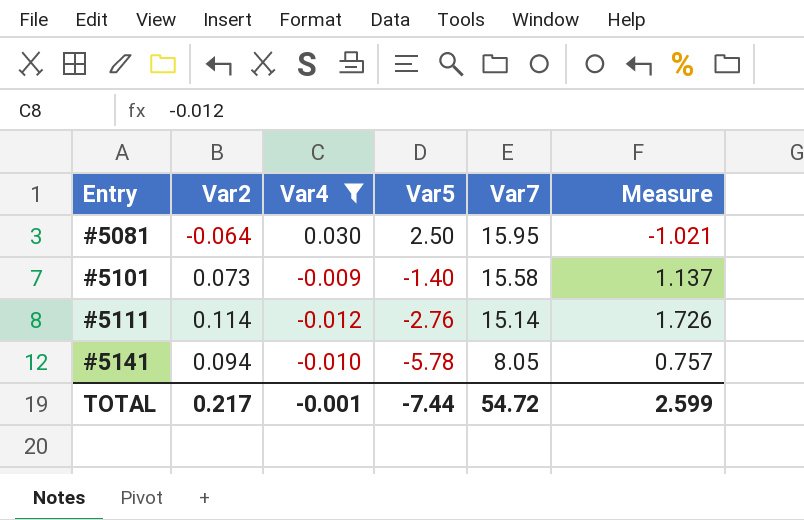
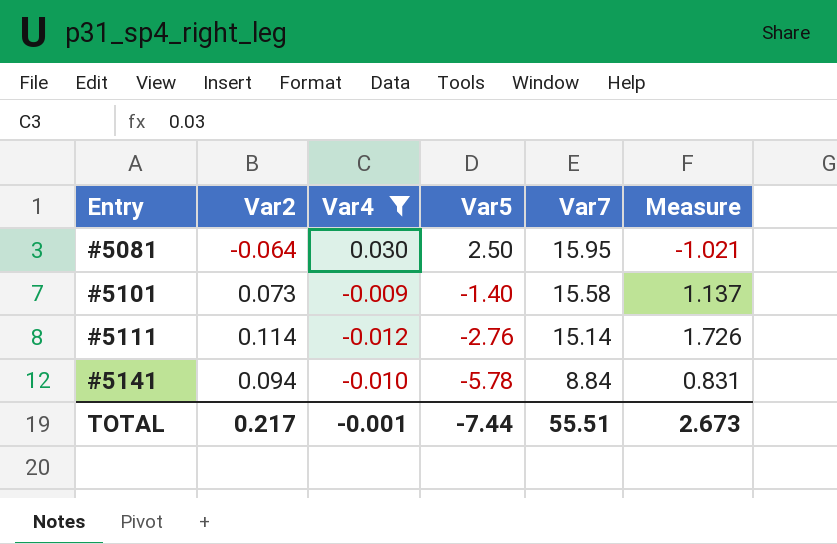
#5141 | Var7: 8.05 -> 8.84
#5141 | Measure: 0.757 -> 0.831
TOTAL | Var7: 54.72 -> 55.51
TOTAL | Measure: 2.599 -> 2.673

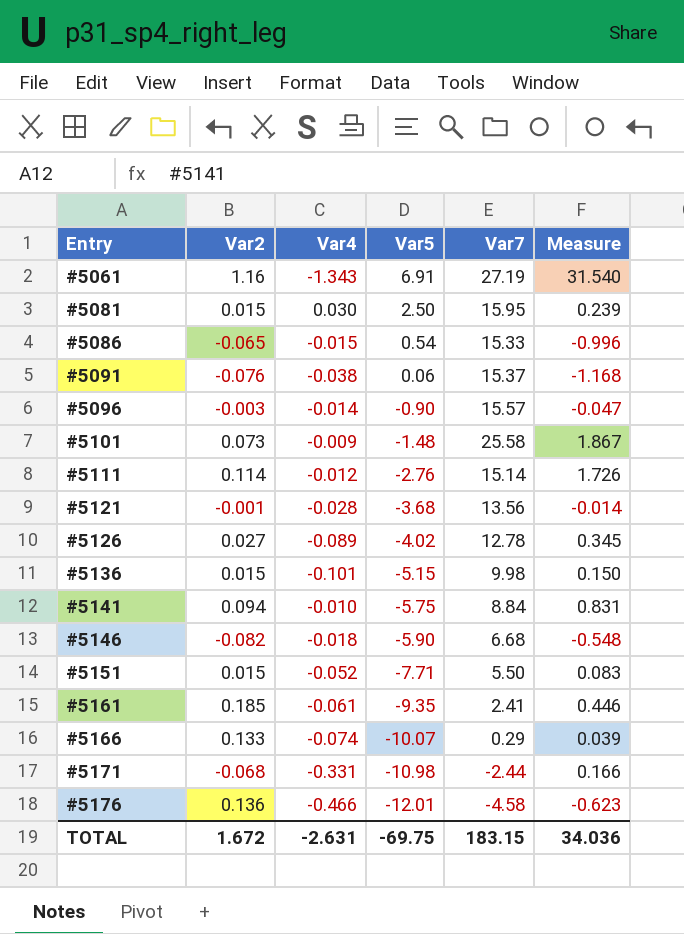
filter: Var4 >= -0.012 -> none
#5081 | Var2: -0.064 -> 0.015
#5081 | Measure: -1.021 -> 0.239
#5101 | Var5: -1.40 -> -1.48
#5101 | Var7: 15.58 -> 25.58
#5101 | Measure: 1.137 -> 1.867
#5141 | Var5: -5.78 -> -5.75
TOTAL | Var2: 0.217 -> 1.672
TOTAL | Var4: -0.001 -> -2.631
TOTAL | Var5: -7.44 -> -69.75
TOTAL | Var7: 55.51 -> 183.15
TOTAL | Measure: 2.673 -> 34.036

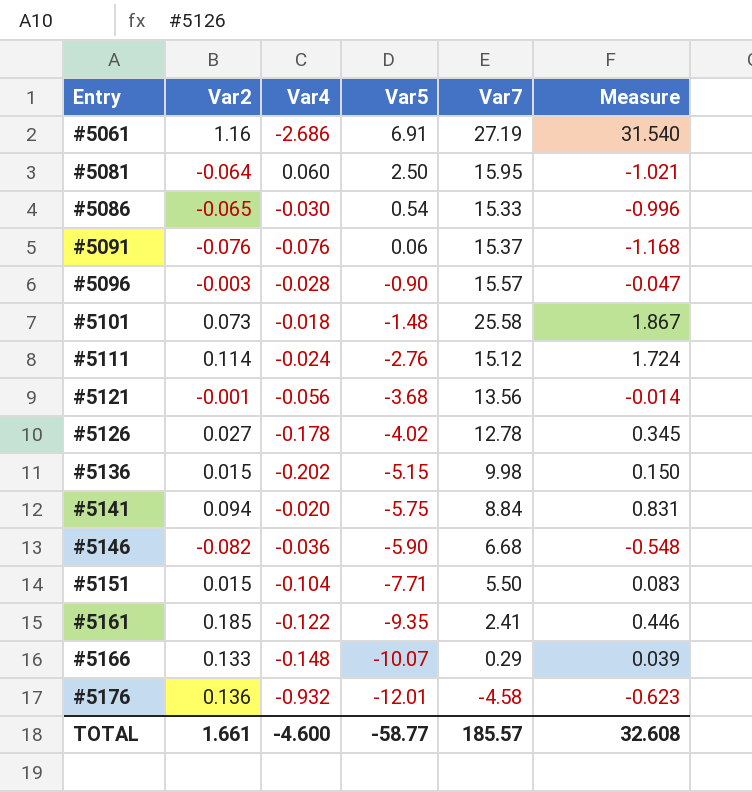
row #5171: -0.068 | -0.331 | -10.98 | -2.44 | 0.166 -> none
#5061 | Var4: -1.343 -> -2.686
#5081 | Var2: 0.015 -> -0.064
#5081 | Var4: 0.030 -> 0.060
#5081 | Measure: 0.239 -> -1.021
#5086 | Var4: -0.015 -> -0.030
#5091 | Var4: -0.038 -> -0.076
#5096 | Var4: -0.014 -> -0.028
#5101 | Var4: -0.009 -> -0.018
#5111 | Var4: -0.012 -> -0.024
#5111 | Var7: 15.14 -> 15.12
#5111 | Measure: 1.726 -> 1.724
#5121 | Var4: -0.028 -> -0.056
#5126 | Var4: -0.089 -> -0.178
#5136 | Var4: -0.101 -> -0.202
#5141 | Var4: -0.010 -> -0.020
#5146 | Var4: -0.018 -> -0.036
#5151 | Var4: -0.052 -> -0.104
#5161 | Var4: -0.061 -> -0.122
#5166 | Var4: -0.074 -> -0.148
#5176 | Var4: -0.466 -> -0.932
TOTAL | Var2: 1.672 -> 1.661
TOTAL | Var4: -2.631 -> -4.600
TOTAL | Var5: -69.75 -> -58.77
TOTAL | Var7: 183.15 -> 185.57
TOTAL | Measure: 34.036 -> 32.608

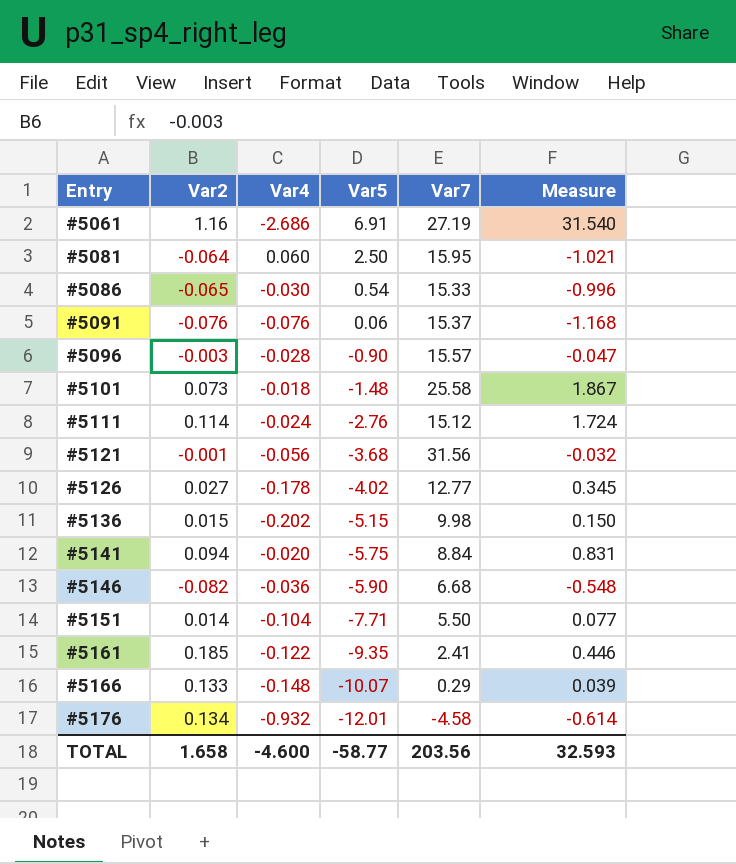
#5121 | Var7: 13.56 -> 31.56
#5121 | Measure: -0.014 -> -0.032
#5126 | Var7: 12.78 -> 12.77
#5151 | Var2: 0.015 -> 0.014
#5151 | Measure: 0.083 -> 0.077
#5176 | Var2: 0.136 -> 0.134
#5176 | Measure: -0.623 -> -0.614
TOTAL | Var2: 1.661 -> 1.658
TOTAL | Var7: 185.57 -> 203.56
TOTAL | Measure: 32.608 -> 32.593

